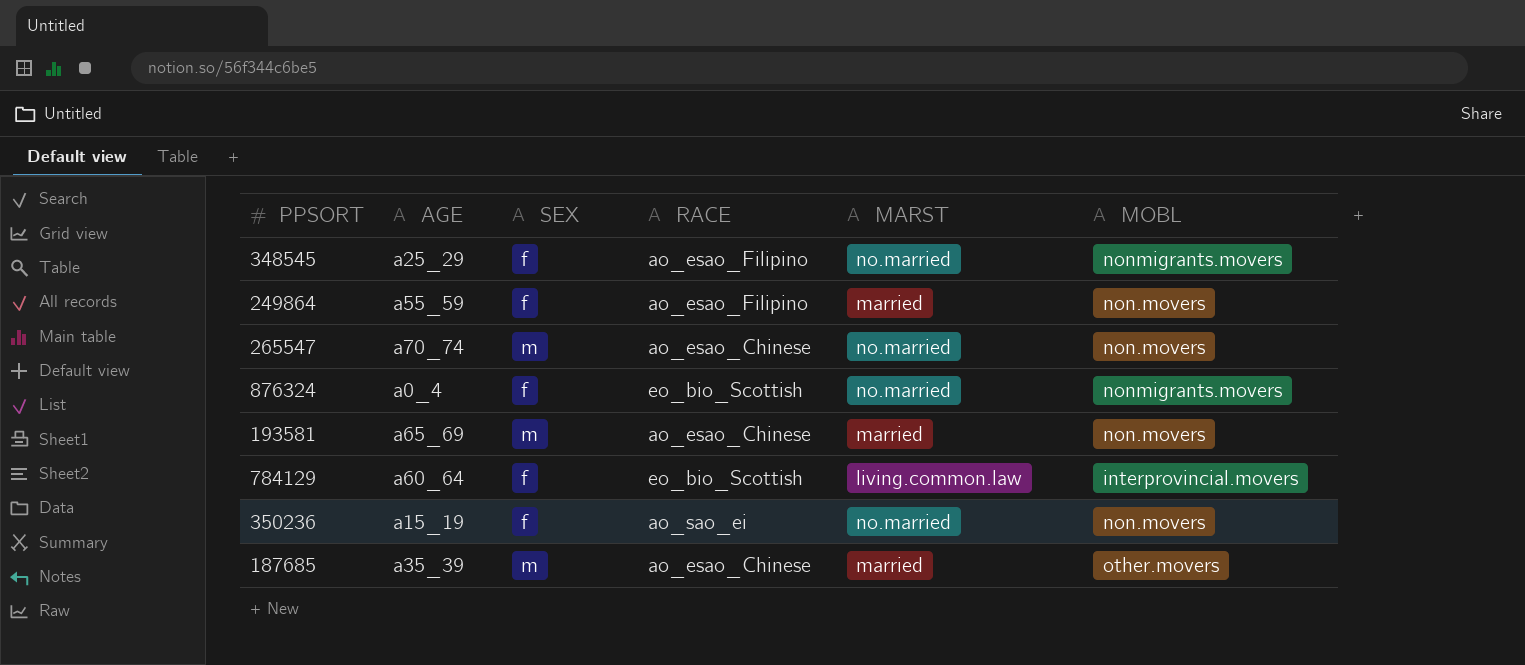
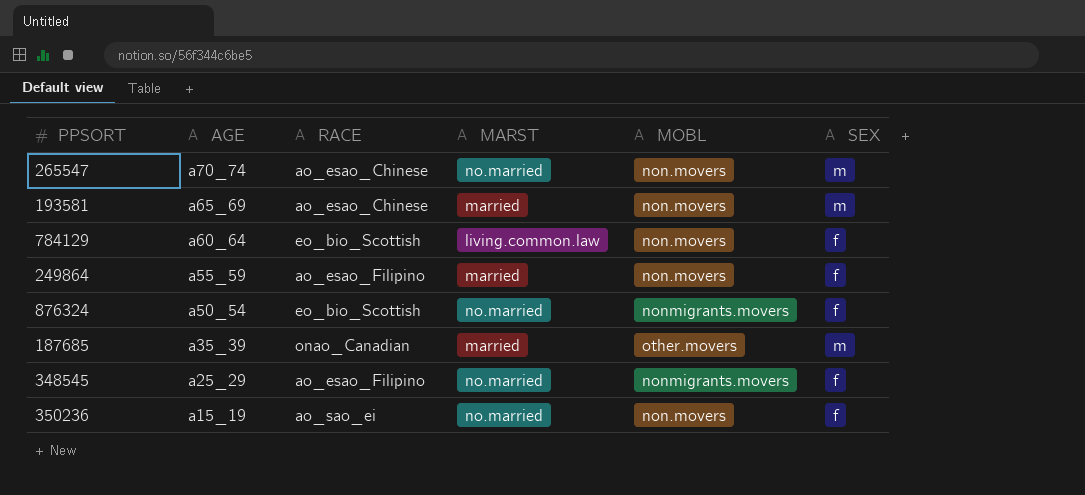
row order: none -> AGE descending
column SEX | position: 3 -> 6
784129 | MOBL: interprovincial.movers -> non.movers
876324 | AGE: a0_4 -> a50_54
187685 | RACE: ao_esao_Chinese -> onao_Canadian

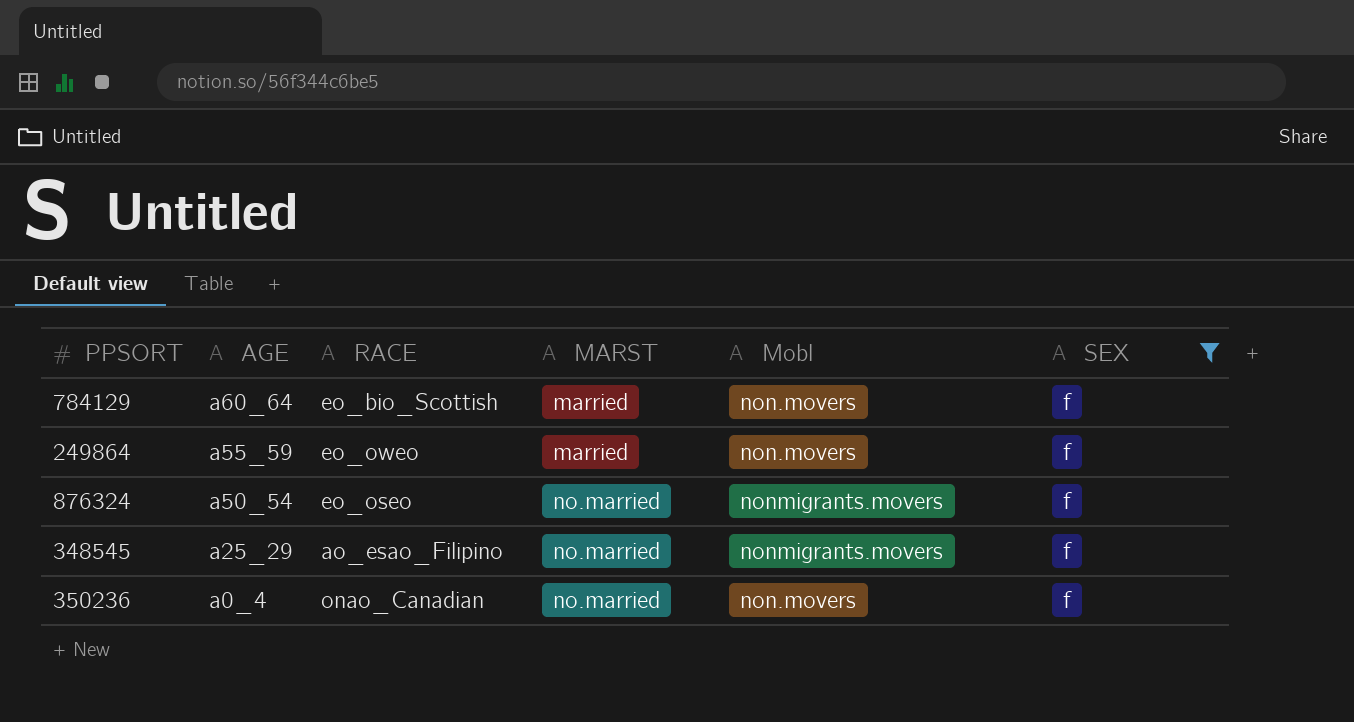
filter: none -> SEX = f
column name: MOBL -> Mobl
784129 | MARST: living.common.law -> married
249864 | RACE: ao_esao_Filipino -> eo_oweo
876324 | RACE: eo_bio_Scottish -> eo_oseo
350236 | AGE: a15_19 -> a0_4
350236 | RACE: ao_sao_ei -> onao_Canadian

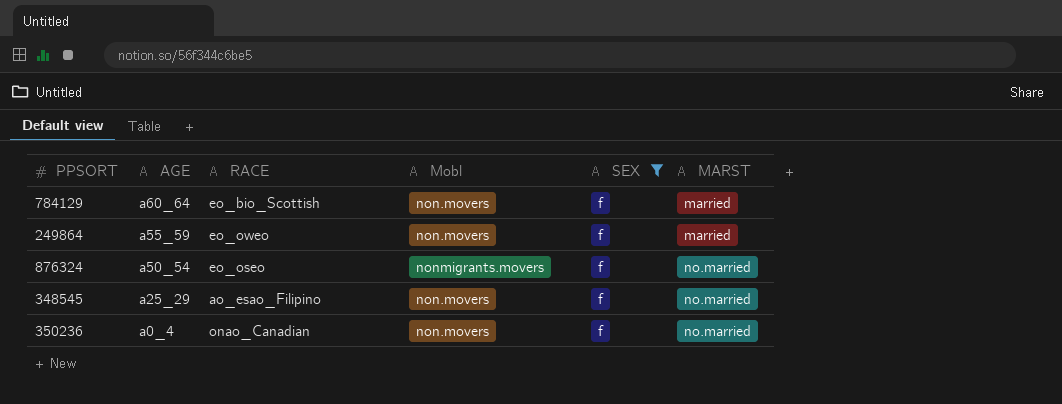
column MARST | position: 4 -> 6
348545 | Mobl: nonmigrants.movers -> non.movers

